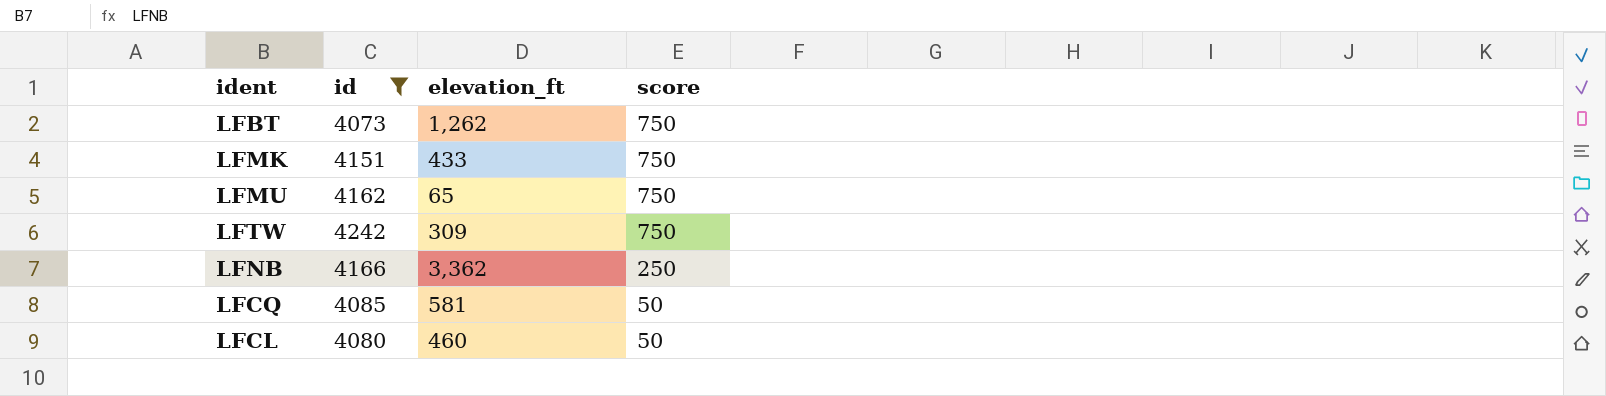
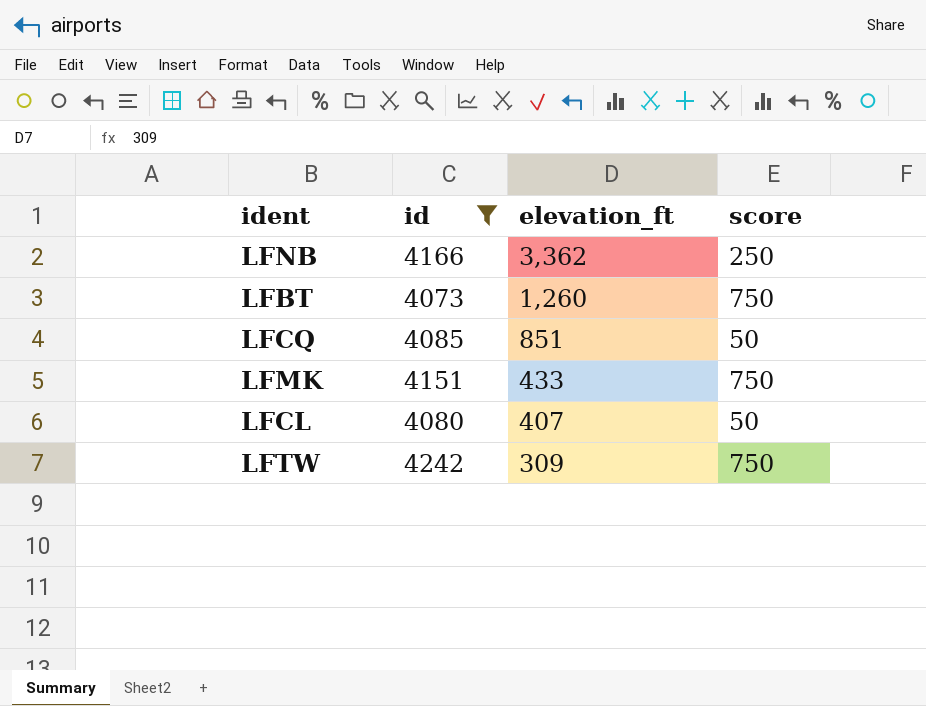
row order: score descending -> elevation_ft descending
row LFMU: 4162 | 65 | 750 -> none
LFBT | elevation_ft: 1,262 -> 1,260
LFCQ | elevation_ft: 581 -> 851
LFCL | elevation_ft: 460 -> 407

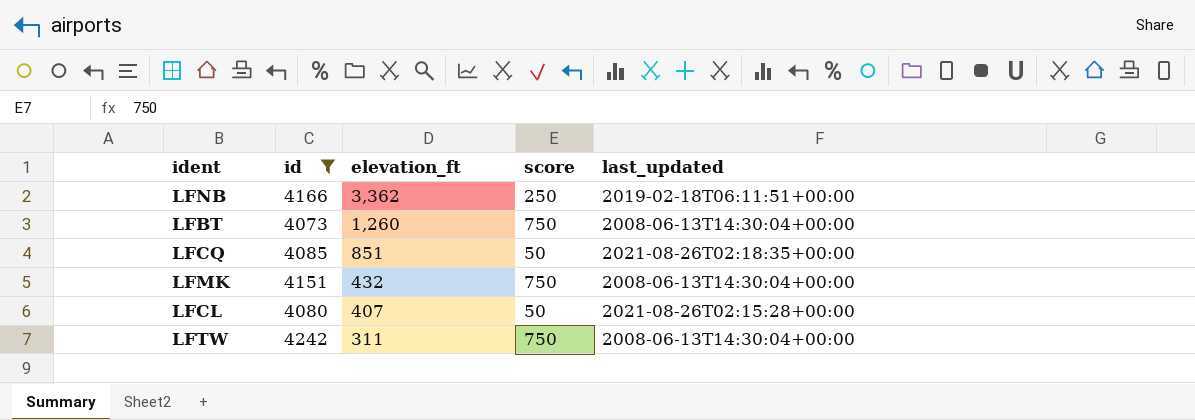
column last_updated | position: none -> 5
LFMK | elevation_ft: 433 -> 432
LFTW | elevation_ft: 309 -> 311

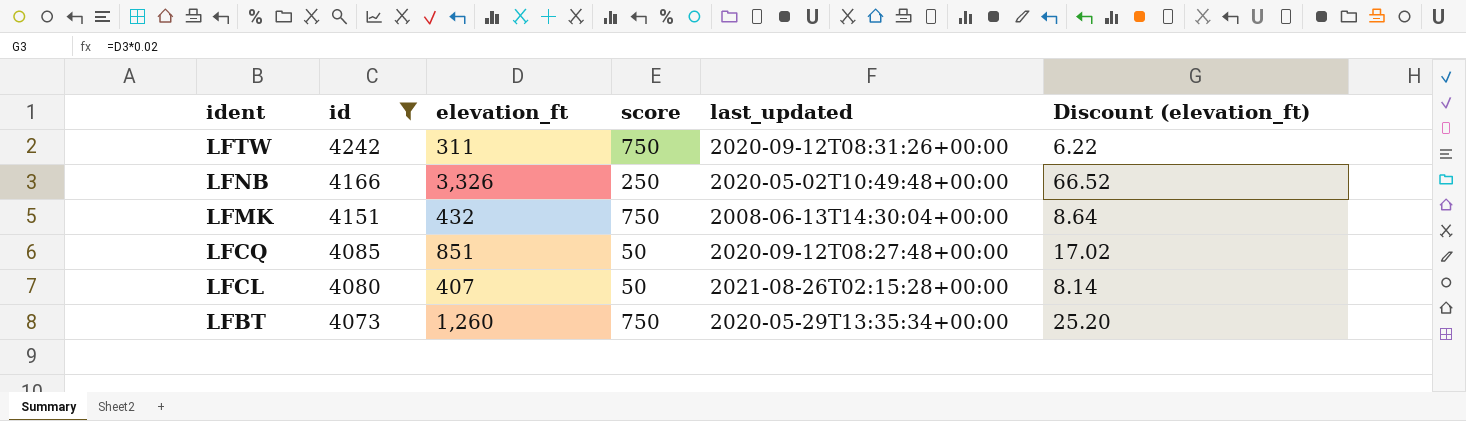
row order: elevation_ft descending -> ident descending
column Discount (elevation_ft) | formula: none -> [elevation_ft] * 0.02
LFTW | last_updated: 2008-06-13T14:30:04+00:00 -> 2020-09-12T08:31:26+00:00
LFNB | elevation_ft: 3,362 -> 3,326
LFNB | last_updated: 2019-02-18T06:11:51+00:00 -> 2020-05-02T10:49:48+00:00
LFCQ | last_updated: 2021-08-26T02:18:35+00:00 -> 2020-09-12T08:27:48+00:00
LFBT | last_updated: 2008-06-13T14:30:04+00:00 -> 2020-05-29T13:35:34+00:00

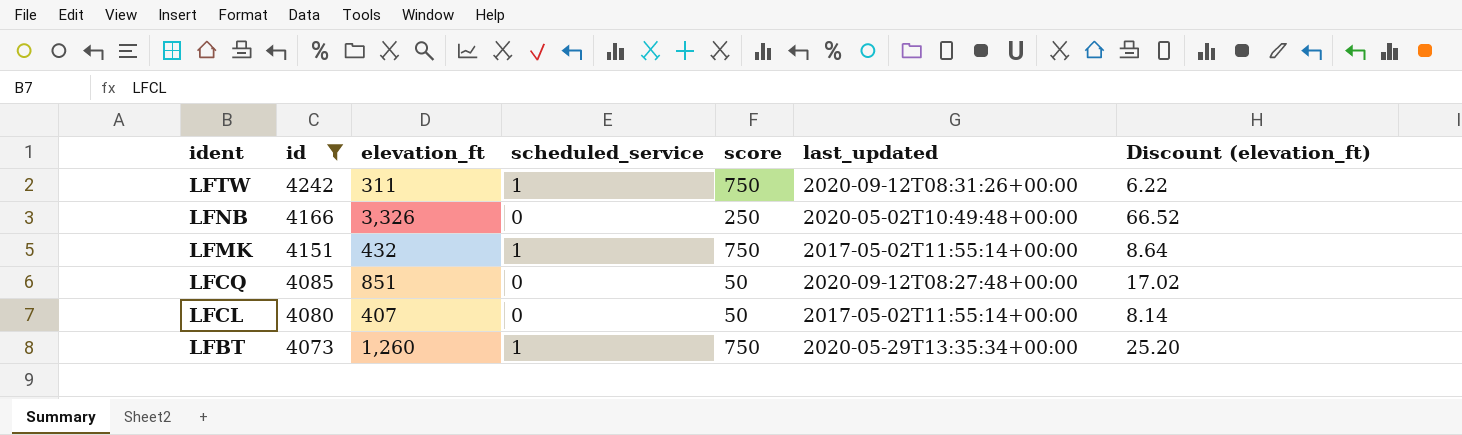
column scheduled_service | position: none -> 4
LFMK | last_updated: 2008-06-13T14:30:04+00:00 -> 2017-05-02T11:55:14+00:00
LFCL | last_updated: 2021-08-26T02:15:28+00:00 -> 2017-05-02T11:55:14+00:00

